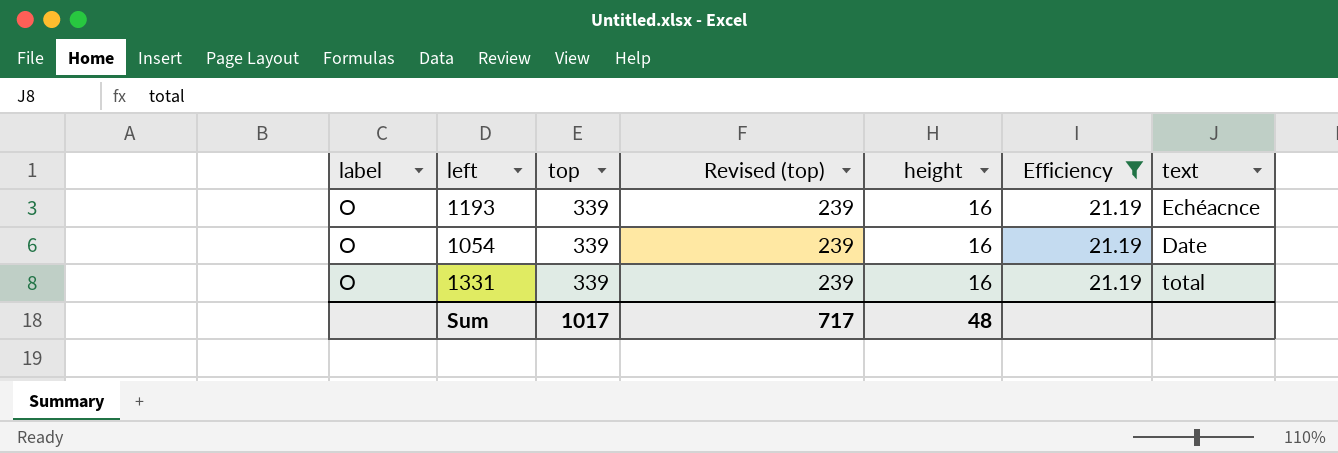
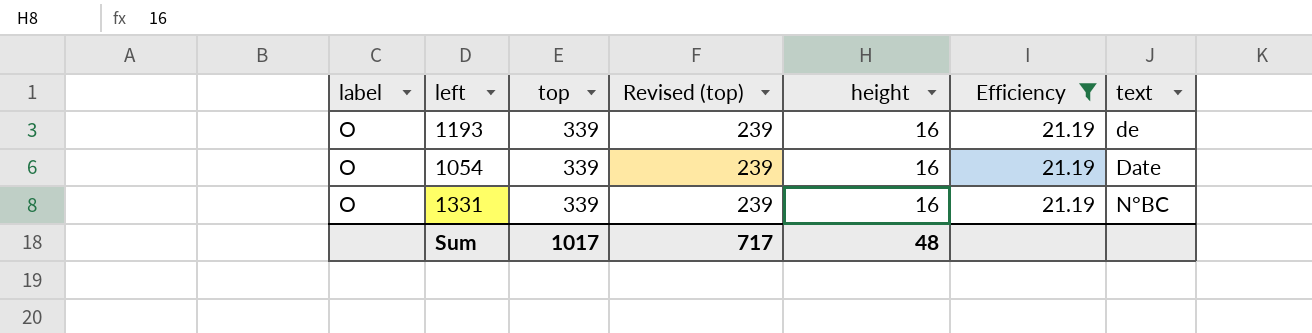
1193 | text: Echéacnce -> de
1331 | text: total -> N°BC

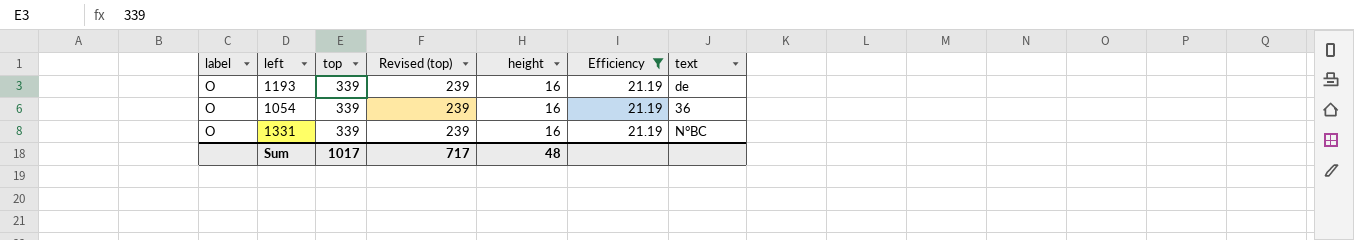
1054 | text: Date -> 36

